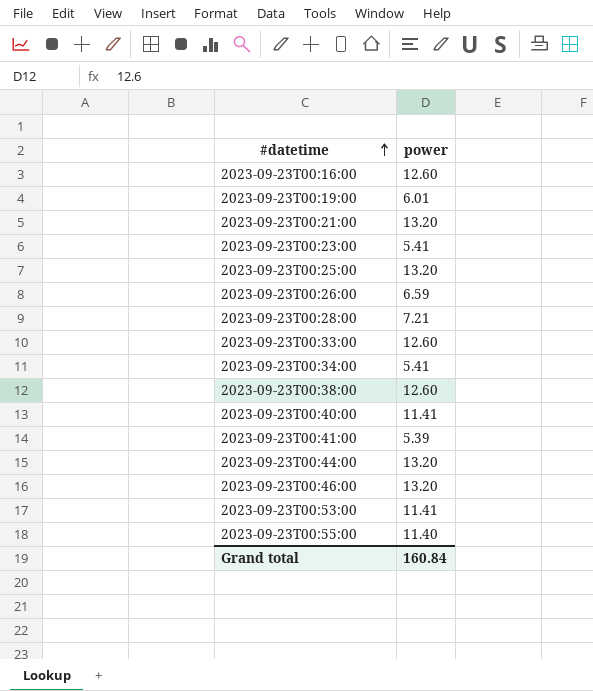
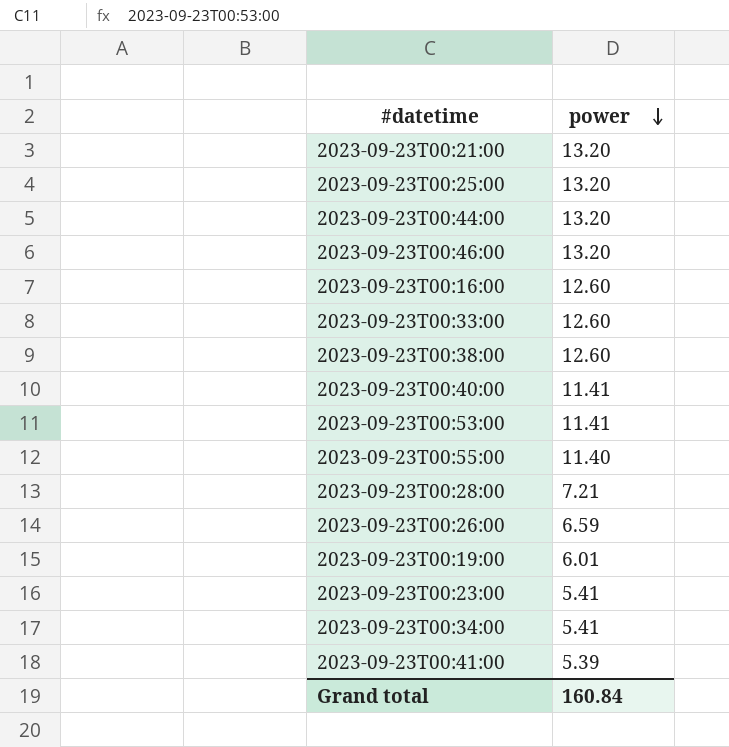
row order: #datetime ascending -> power descending

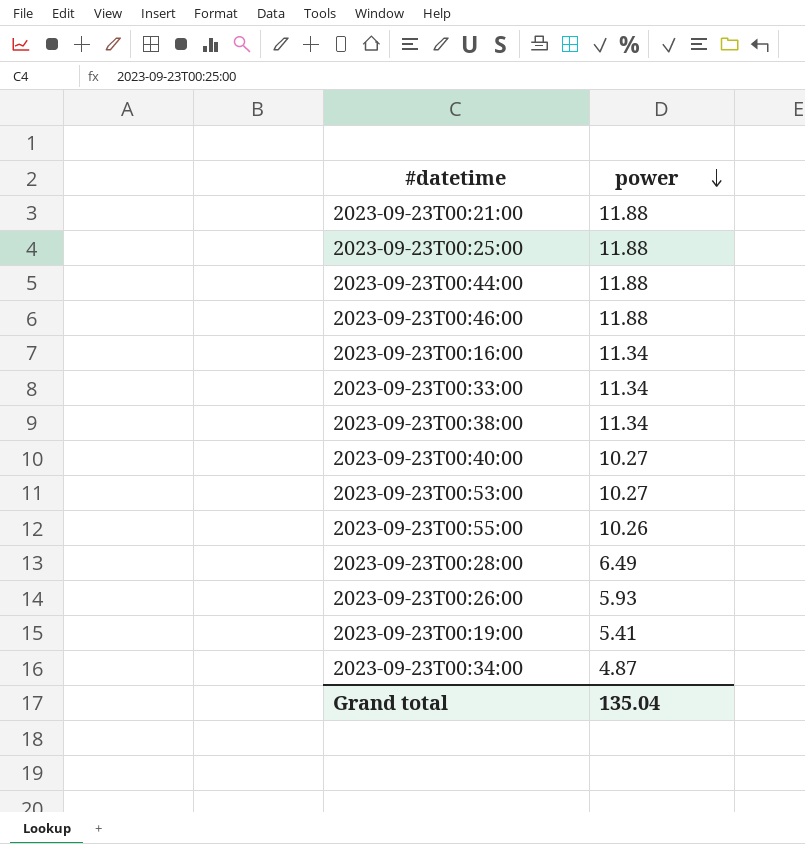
row 2023-09-23T00:23:00: 5.41 -> none
row 2023-09-23T00:41:00: 5.39 -> none
2023-09-23T00:21:00 | power: 13.20 -> 11.88
2023-09-23T00:25:00 | power: 13.20 -> 11.88
2023-09-23T00:44:00 | power: 13.20 -> 11.88
2023-09-23T00:46:00 | power: 13.20 -> 11.88
2023-09-23T00:16:00 | power: 12.60 -> 11.34
2023-09-23T00:33:00 | power: 12.60 -> 11.34
2023-09-23T00:38:00 | power: 12.60 -> 11.34
2023-09-23T00:40:00 | power: 11.41 -> 10.27
2023-09-23T00:53:00 | power: 11.41 -> 10.27
2023-09-23T00:55:00 | power: 11.40 -> 10.26
2023-09-23T00:28:00 | power: 7.21 -> 6.49
2023-09-23T00:26:00 | power: 6.59 -> 5.93
2023-09-23T00:19:00 | power: 6.01 -> 5.41
2023-09-23T00:34:00 | power: 5.41 -> 4.87
Grand total | power: 160.84 -> 135.04

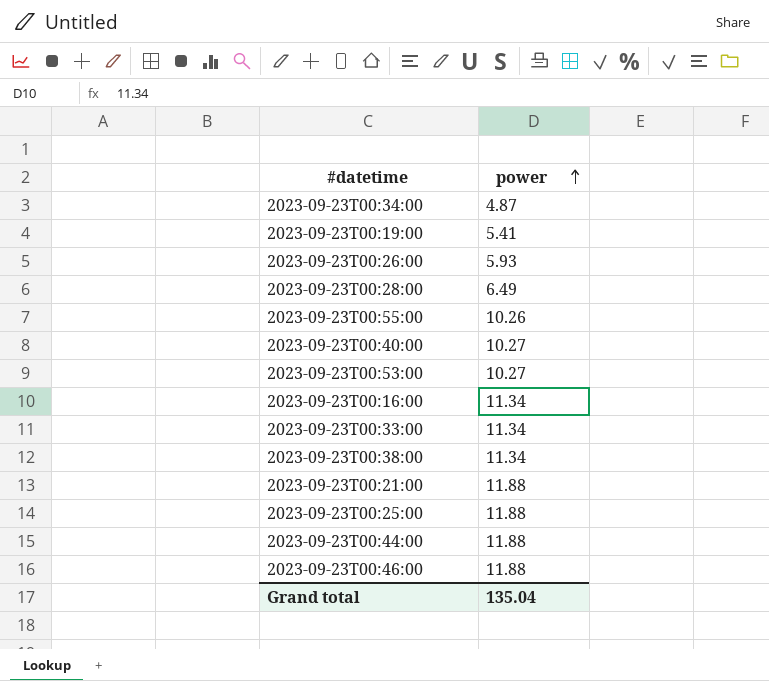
row order: power descending -> power ascending

